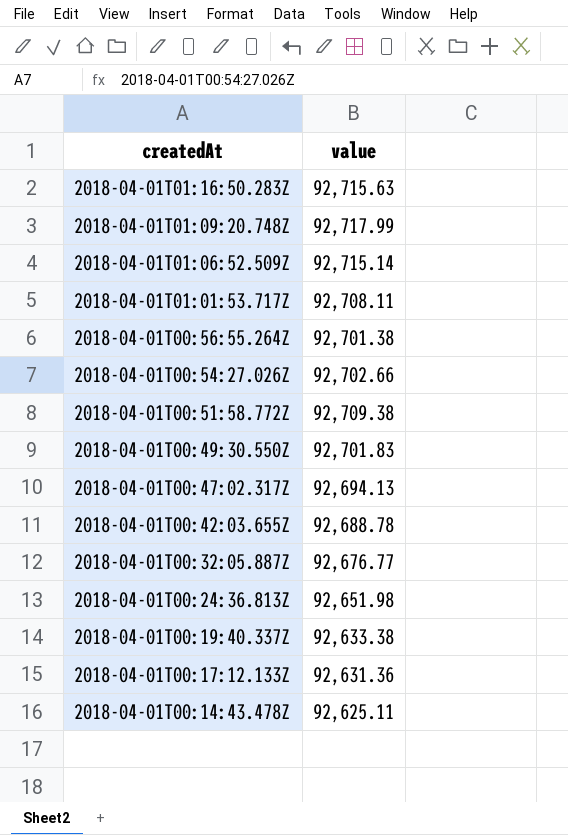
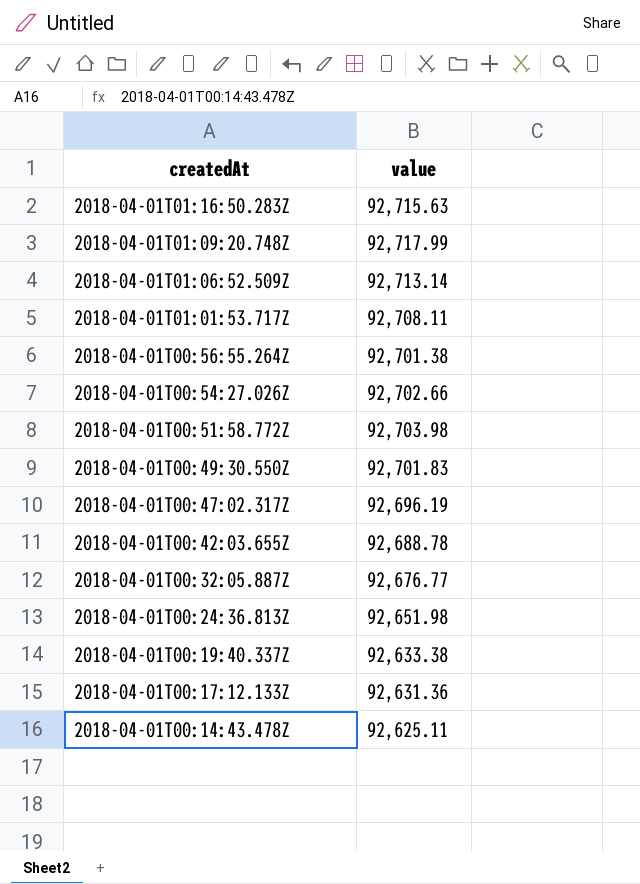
2018-04-01T01:06:52.509Z | value: 92,715.14 -> 92,713.14
2018-04-01T00:51:58.772Z | value: 92,709.38 -> 92,703.98
2018-04-01T00:47:02.317Z | value: 92,694.13 -> 92,696.19

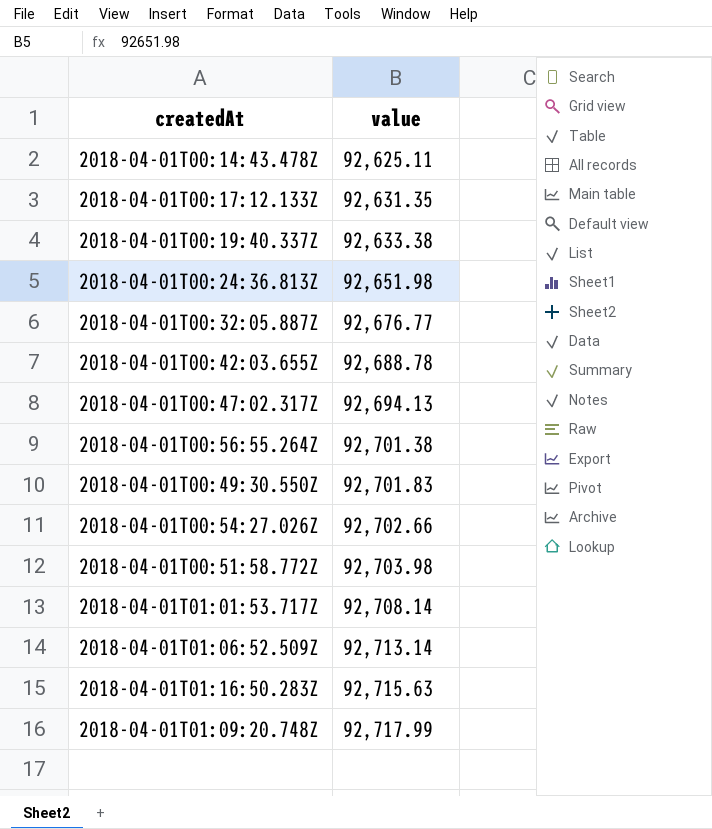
row order: createdAt descending -> value ascending
2018-04-01T00:17:12.133Z | value: 92,631.36 -> 92,631.35
2018-04-01T00:47:02.317Z | value: 92,696.19 -> 92,694.13
2018-04-01T01:01:53.717Z | value: 92,708.11 -> 92,708.14

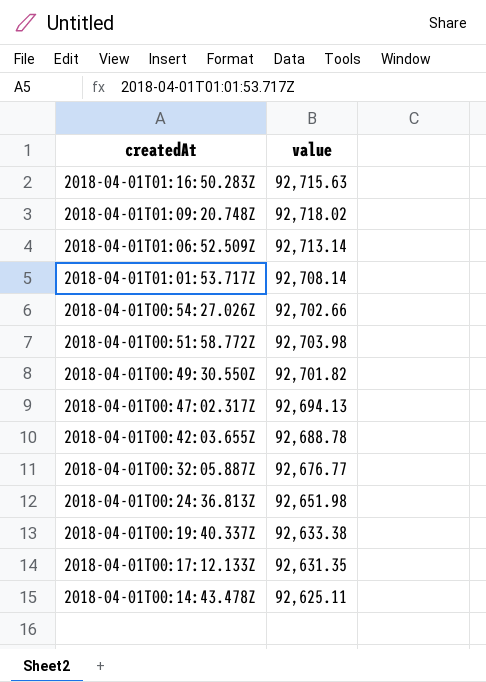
row order: value ascending -> createdAt descending
row 2018-04-01T00:56:55.264Z: 92,701.38 -> none
2018-04-01T01:09:20.748Z | value: 92,717.99 -> 92,718.02
2018-04-01T00:49:30.550Z | value: 92,701.83 -> 92,701.82

